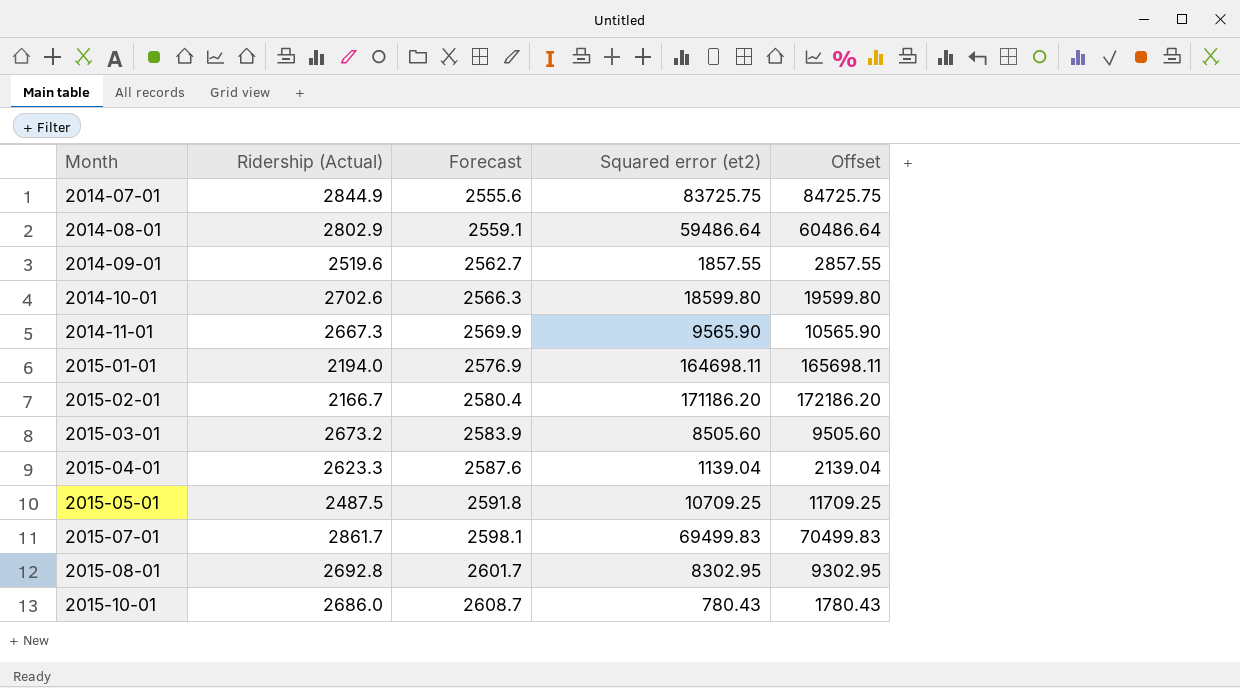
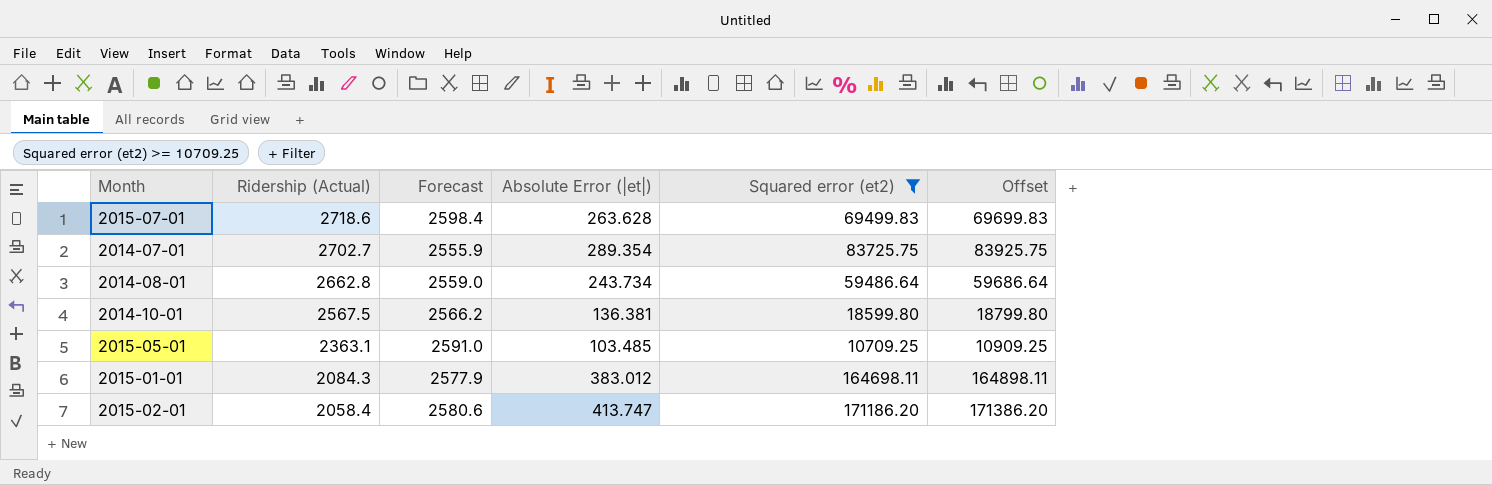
filter: none -> Squared error (et2) >= 10709.25
row order: Month ascending -> Ridership (Actual) descending
column Absolute Error (|et|) | position: none -> 4
column Offset | formula: [Squared error (et2)] + 1000 -> [Squared error (et2)] + 200
2015-07-01 | Ridership (Actual): 2861.7 -> 2718.6
2015-07-01 | Forecast: 2598.1 -> 2598.4
2014-07-01 | Ridership (Actual): 2844.9 -> 2702.7
2014-07-01 | Forecast: 2555.6 -> 2555.9
2014-08-01 | Ridership (Actual): 2802.9 -> 2662.8
2014-08-01 | Forecast: 2559.1 -> 2559.0
2014-10-01 | Ridership (Actual): 2702.6 -> 2567.5
2014-10-01 | Forecast: 2566.3 -> 2566.2
2015-05-01 | Ridership (Actual): 2487.5 -> 2363.1
2015-05-01 | Forecast: 2591.8 -> 2591.0
2015-01-01 | Ridership (Actual): 2194.0 -> 2084.3
2015-01-01 | Forecast: 2576.9 -> 2577.9
2015-02-01 | Ridership (Actual): 2166.7 -> 2058.4
2015-02-01 | Forecast: 2580.4 -> 2580.6

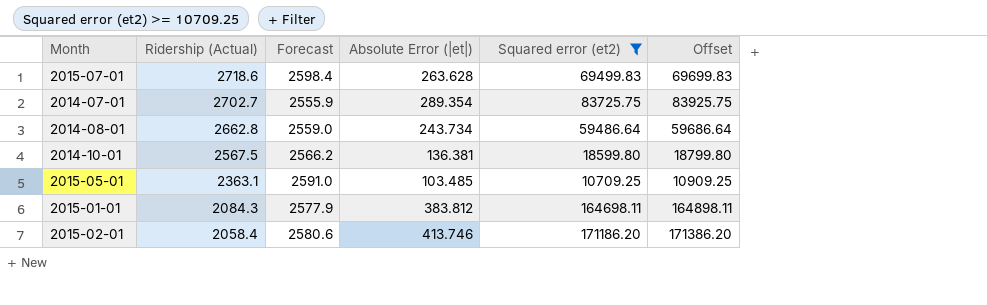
2015-01-01 | Absolute Error (|et|): 383.012 -> 383.812
2015-02-01 | Absolute Error (|et|): 413.747 -> 413.746

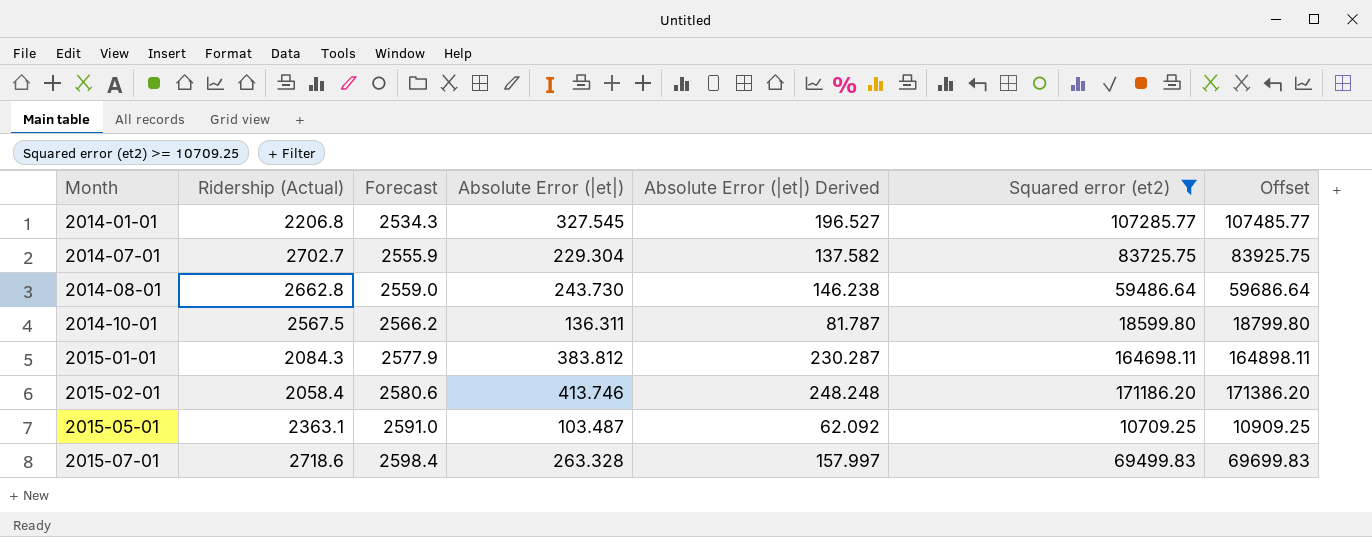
row order: Ridership (Actual) descending -> Month ascending
column Absolute Error (|et|) Derived | formula: none -> [Absolute Error (|et|)] * 0.6
row 2014-01-01: none -> 2206.8 | 2534.3 | 327.545 | 196.527 | 107285.77 | 107485.77
2014-07-01 | Absolute Error (|et|): 289.354 -> 229.304
2014-08-01 | Absolute Error (|et|): 243.734 -> 243.730
2014-10-01 | Absolute Error (|et|): 136.381 -> 136.311
2015-05-01 | Absolute Error (|et|): 103.485 -> 103.487
2015-07-01 | Absolute Error (|et|): 263.628 -> 263.328

